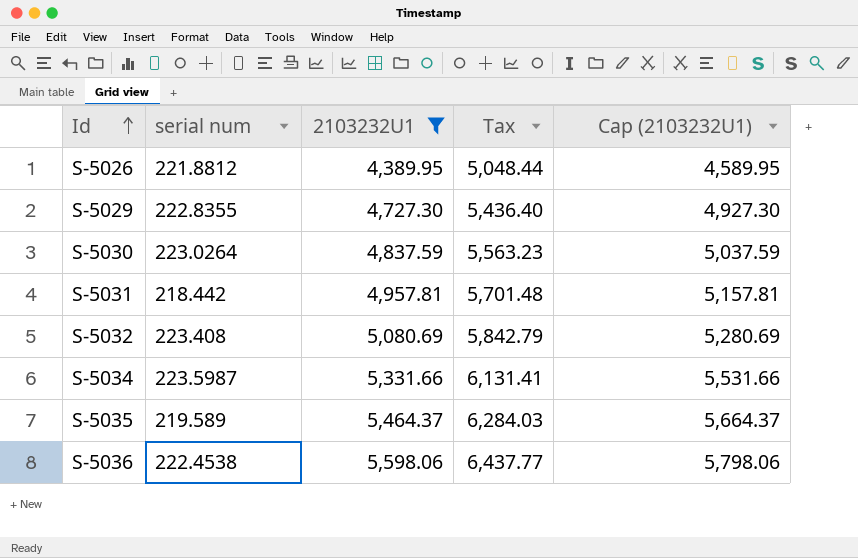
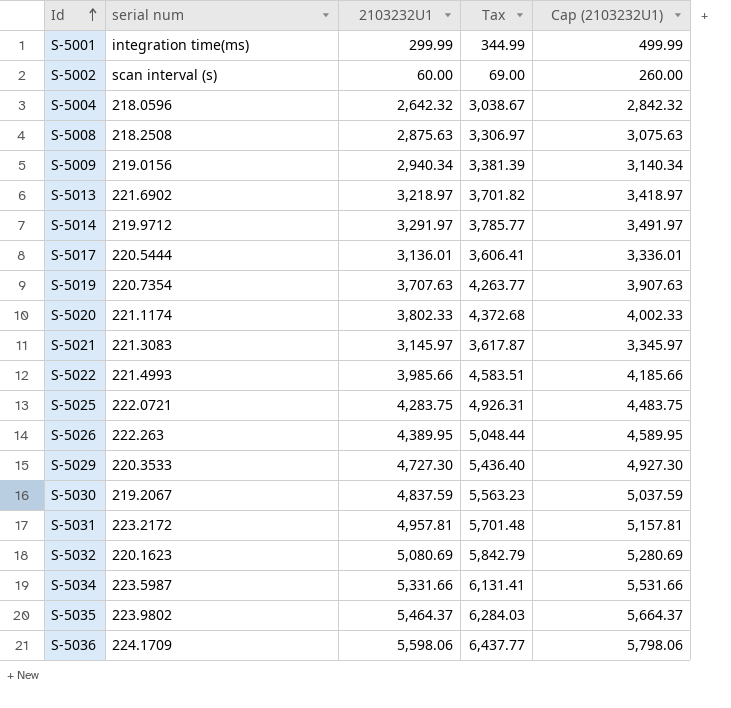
filter: 2103232U1 >= 4,389.95 -> none
S-5026 | serial num: 221.8812 -> 222.263
S-5029 | serial num: 222.8355 -> 220.3533
S-5030 | serial num: 223.0264 -> 219.2067
S-5031 | serial num: 218.442 -> 223.2172
S-5032 | serial num: 223.408 -> 220.1623
S-5035 | serial num: 219.589 -> 223.9802
S-5036 | serial num: 222.4538 -> 224.1709

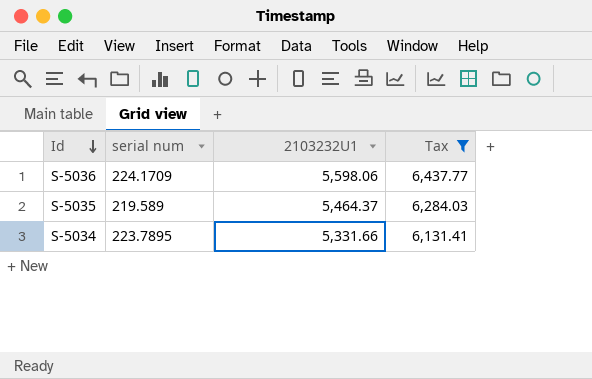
filter: none -> Tax >= 6,131.41
row order: Id ascending -> Id descending
column Cap (2103232U1) | formula: [2103232U1] + 200 -> none
S-5035 | serial num: 223.9802 -> 219.589
S-5034 | serial num: 223.5987 -> 223.7895

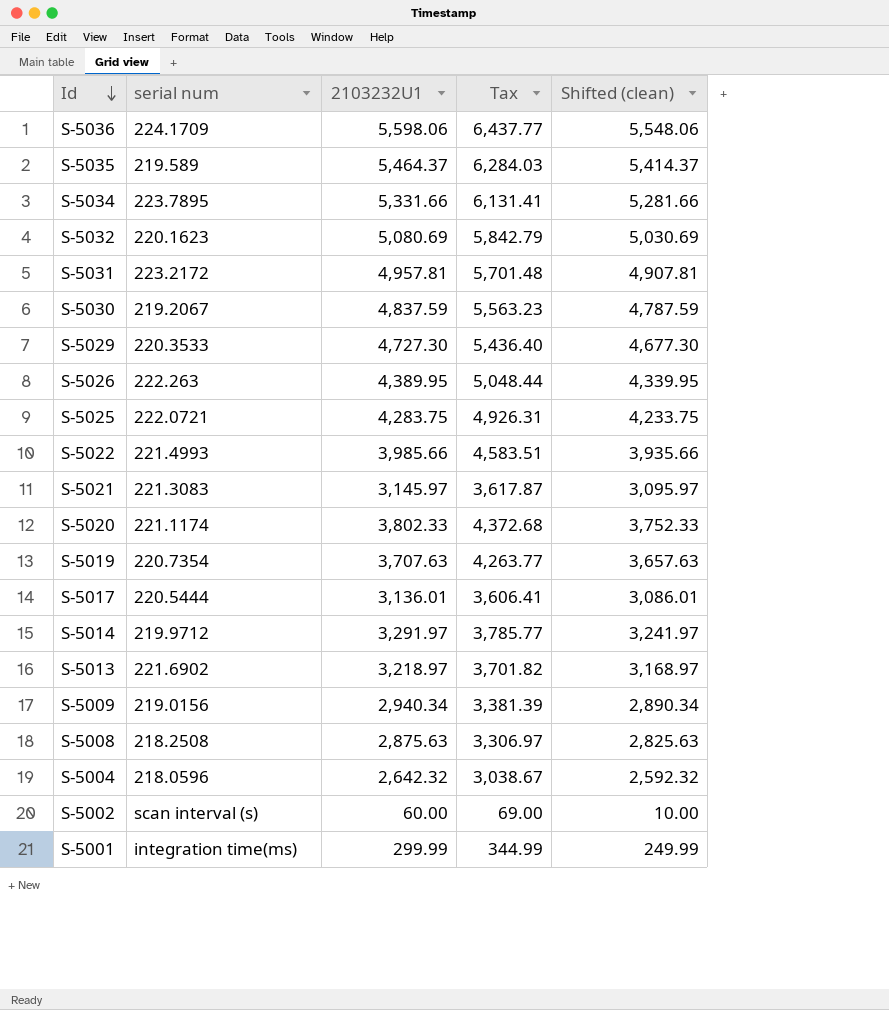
filter: Tax >= 6,131.41 -> none
column Shifted (clean) | formula: none -> [2103232U1] - 50

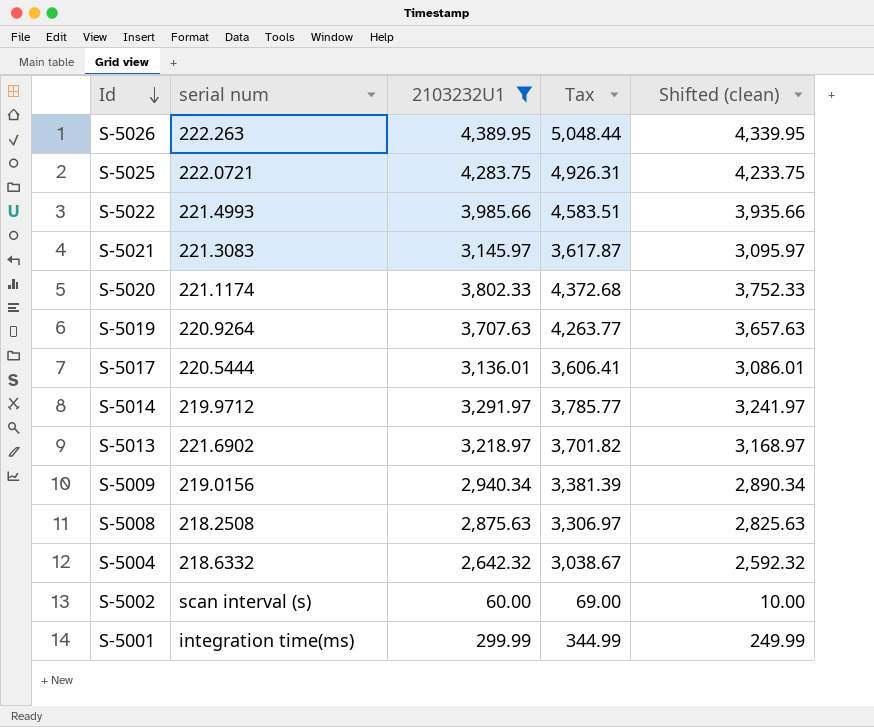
filter: none -> 2103232U1 <= 4,389.95
S-5019 | serial num: 220.7354 -> 220.9264
S-5004 | serial num: 218.0596 -> 218.6332

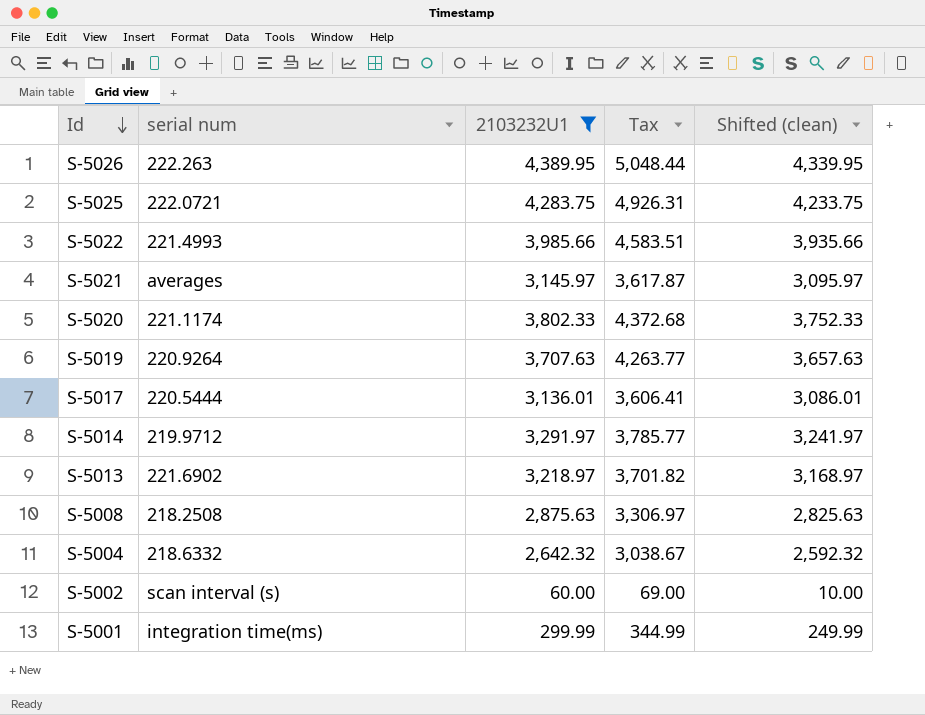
row S-5009: 219.0156 | 2,940.34 | 3,381.39 | 2,890.34 -> none
S-5021 | serial num: 221.3083 -> averages

